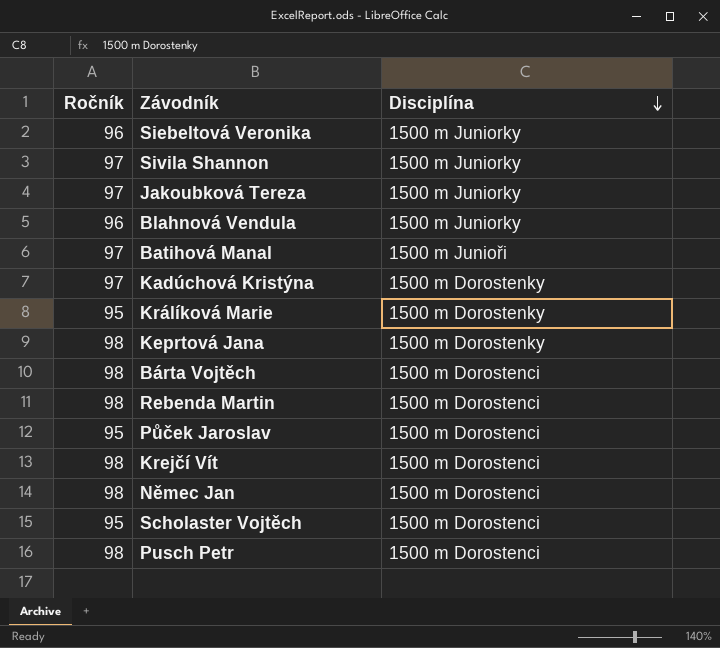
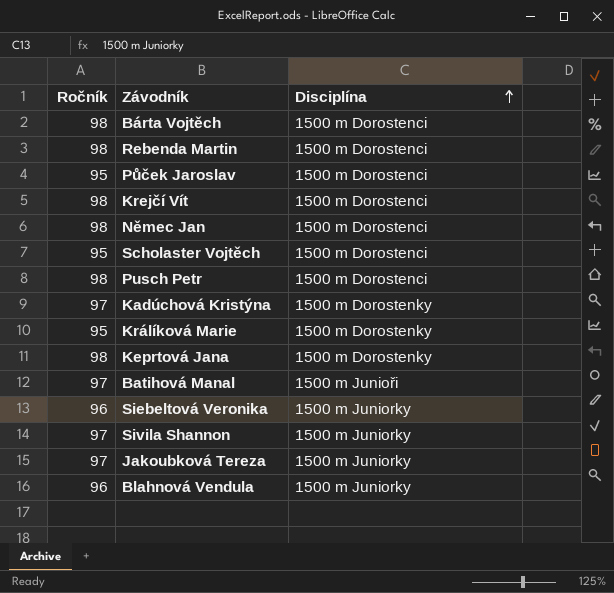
row order: Disciplína descending -> Disciplína ascending

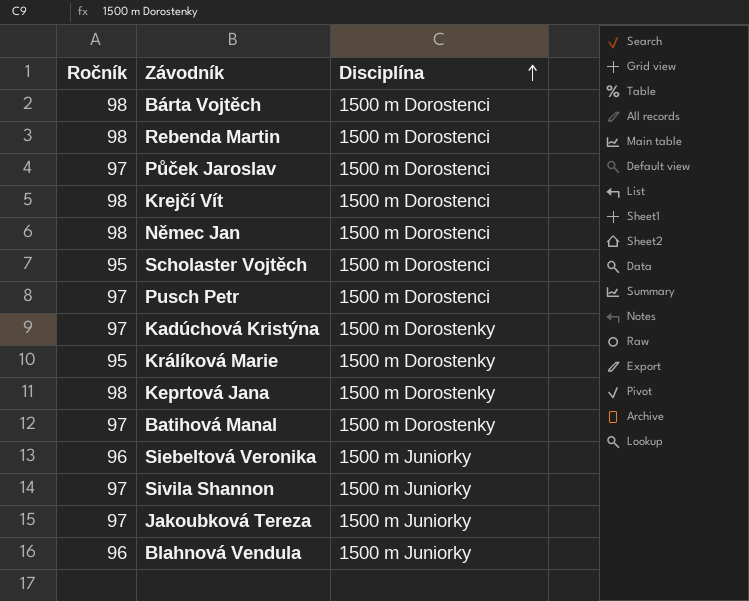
Půček Jaroslav | Ročník: 95 -> 97
Pusch Petr | Ročník: 98 -> 97
Batihová Manal | Disciplína: 1500 m Junioři -> 1500 m Dorostenky

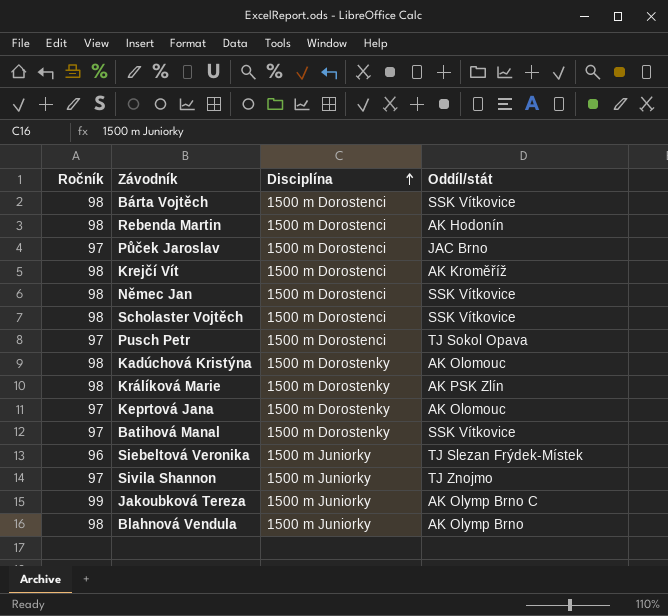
column Oddíl/stát | position: none -> 4
Scholaster Vojtěch | Ročník: 95 -> 98
Kadúchová Kristýna | Ročník: 97 -> 98
Králíková Marie | Ročník: 95 -> 98
Keprtová Jana | Ročník: 98 -> 97
Jakoubková Tereza | Ročník: 97 -> 99
Blahnová Vendula | Ročník: 96 -> 98

